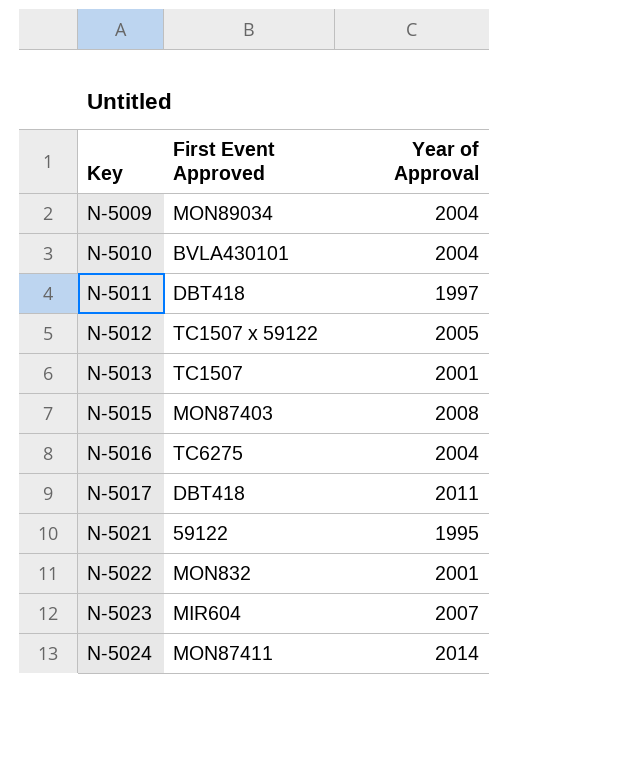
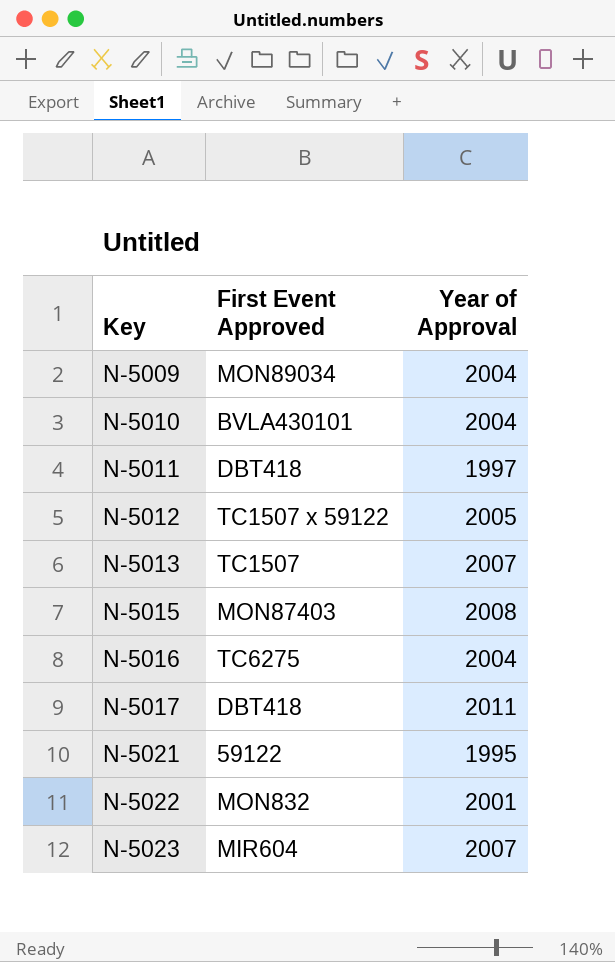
row N-5024: MON87411 | 2014 -> none
N-5013 | Year of Approval: 2001 -> 2007

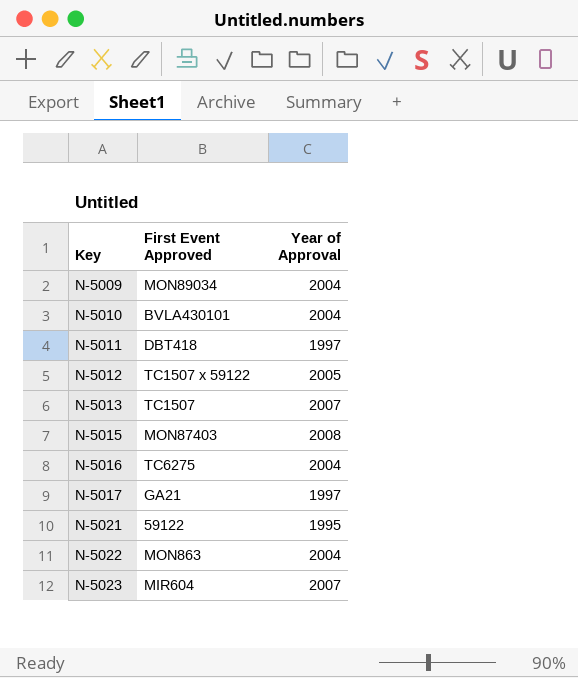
N-5017 | First Event Approved: DBT418 -> GA21
N-5017 | Year of Approval: 2011 -> 1997
N-5022 | First Event Approved: MON832 -> MON863
N-5022 | Year of Approval: 2001 -> 2004

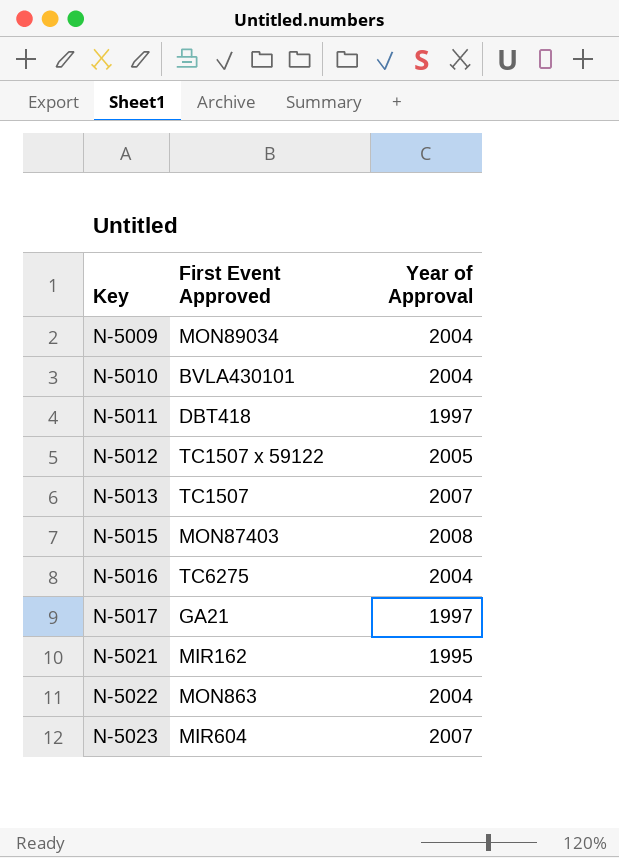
N-5021 | First Event Approved: 59122 -> MIR162

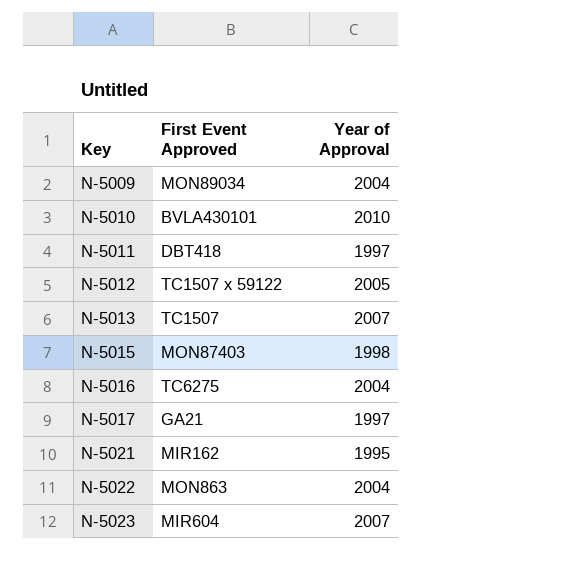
N-5010 | Year of Approval: 2004 -> 2010
N-5015 | Year of Approval: 2008 -> 1998

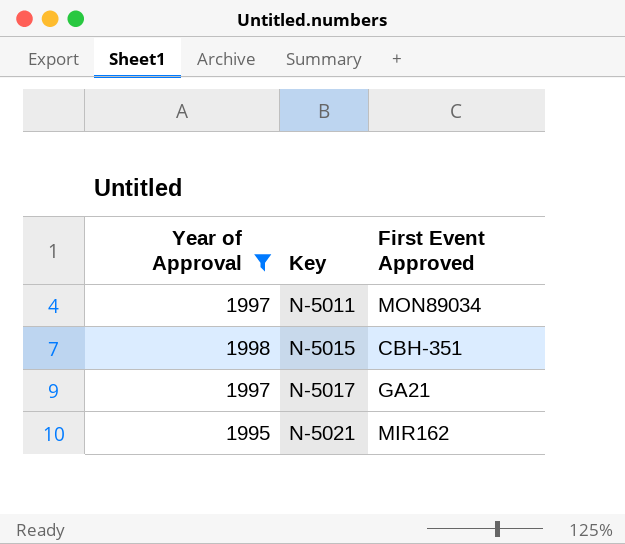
filter: none -> Year of Approval <= 1998
column Year of Approval | position: 3 -> 1
N-5011 | First Event Approved: DBT418 -> MON89034
N-5015 | First Event Approved: MON87403 -> CBH-351

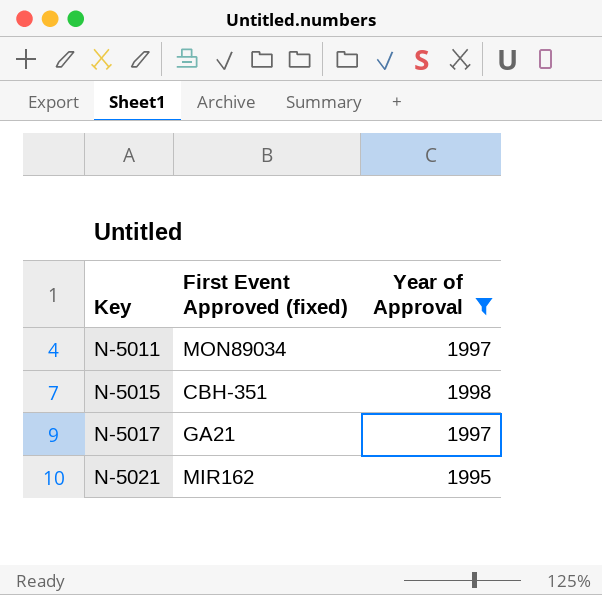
column name: First Event Approved -> First Event Approved (fixed)
column Year of Approval | position: 1 -> 3

